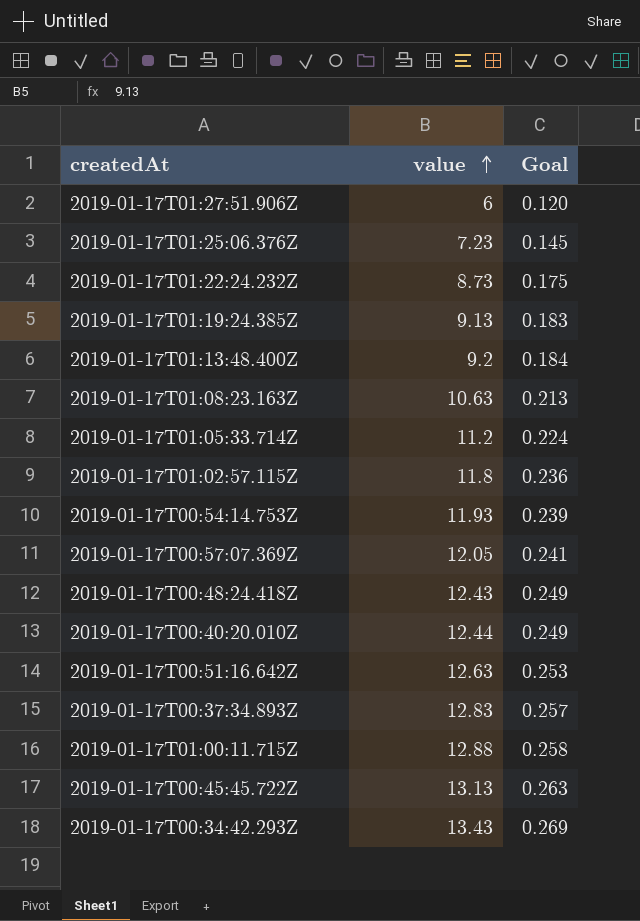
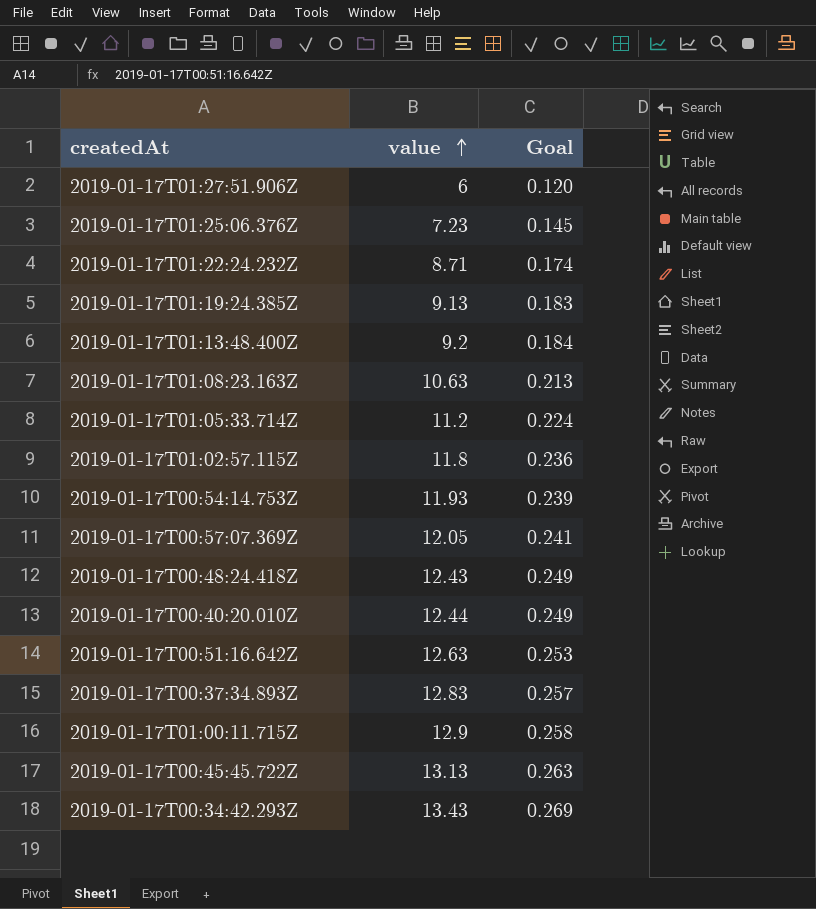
2019-01-17T01:22:24.232Z | value: 8.73 -> 8.71
2019-01-17T01:22:24.232Z | Goal: 0.175 -> 0.174
2019-01-17T01:00:11.715Z | value: 12.88 -> 12.9

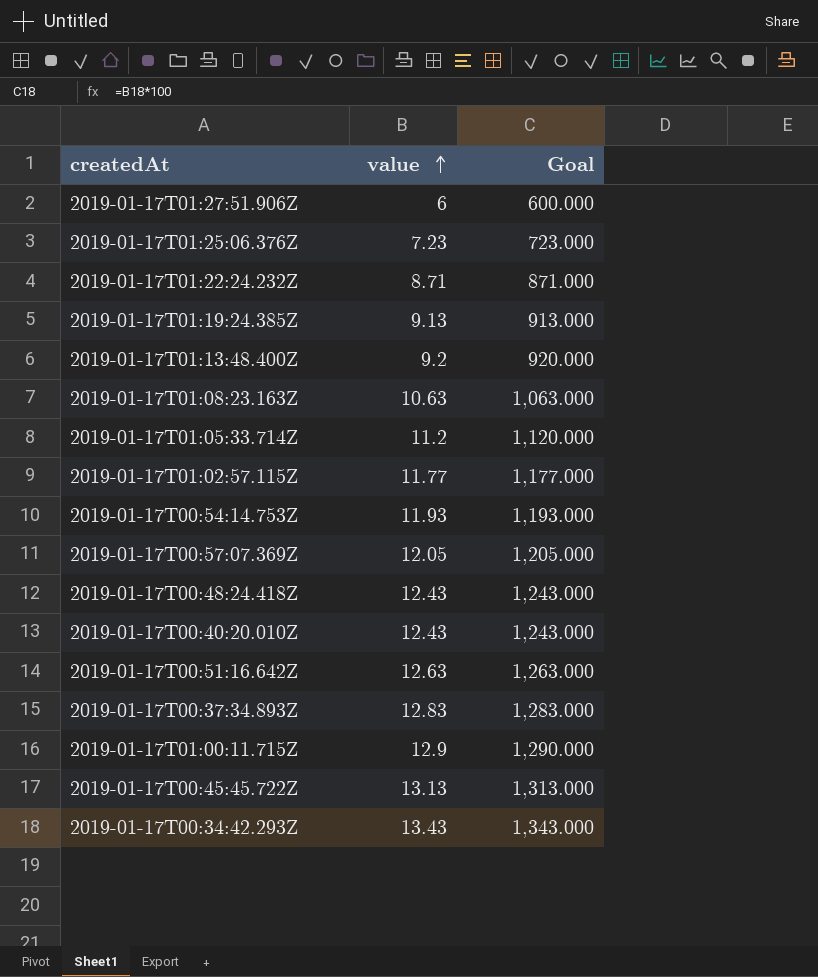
column Goal | formula: [value] * 0.02 -> [value] * 100
2019-01-17T01:02:57.115Z | value: 11.8 -> 11.77
2019-01-17T00:40:20.010Z | value: 12.44 -> 12.43

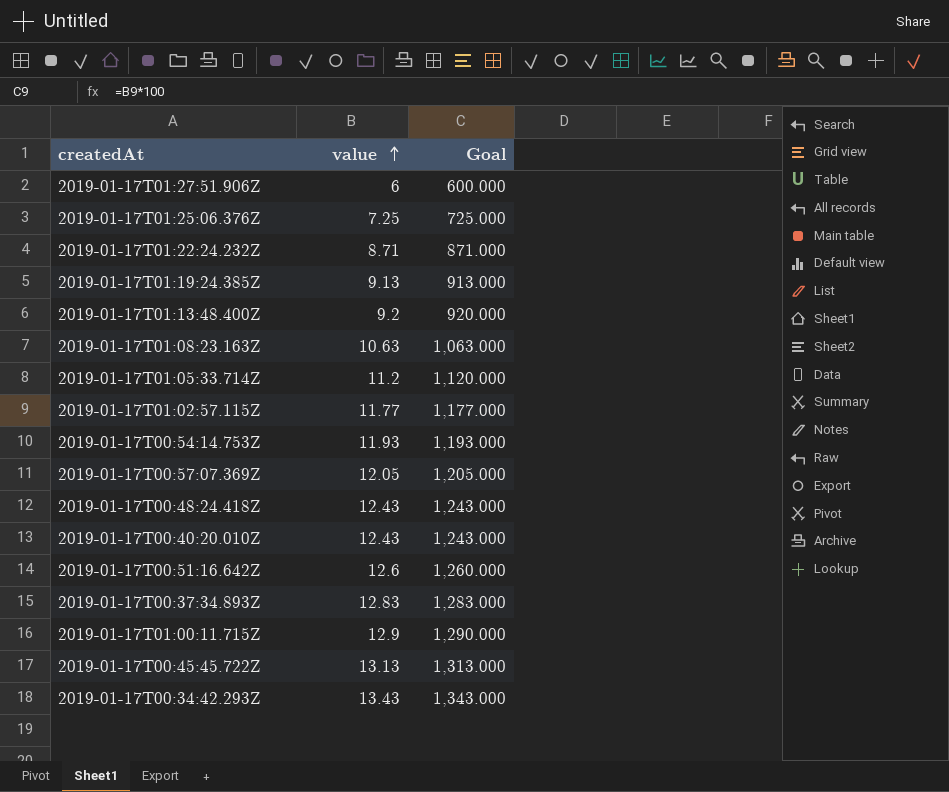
2019-01-17T01:25:06.376Z | value: 7.23 -> 7.25
2019-01-17T01:25:06.376Z | Goal: 723.000 -> 725.000
2019-01-17T00:51:16.642Z | value: 12.63 -> 12.6
2019-01-17T00:51:16.642Z | Goal: 1,263.000 -> 1,260.000

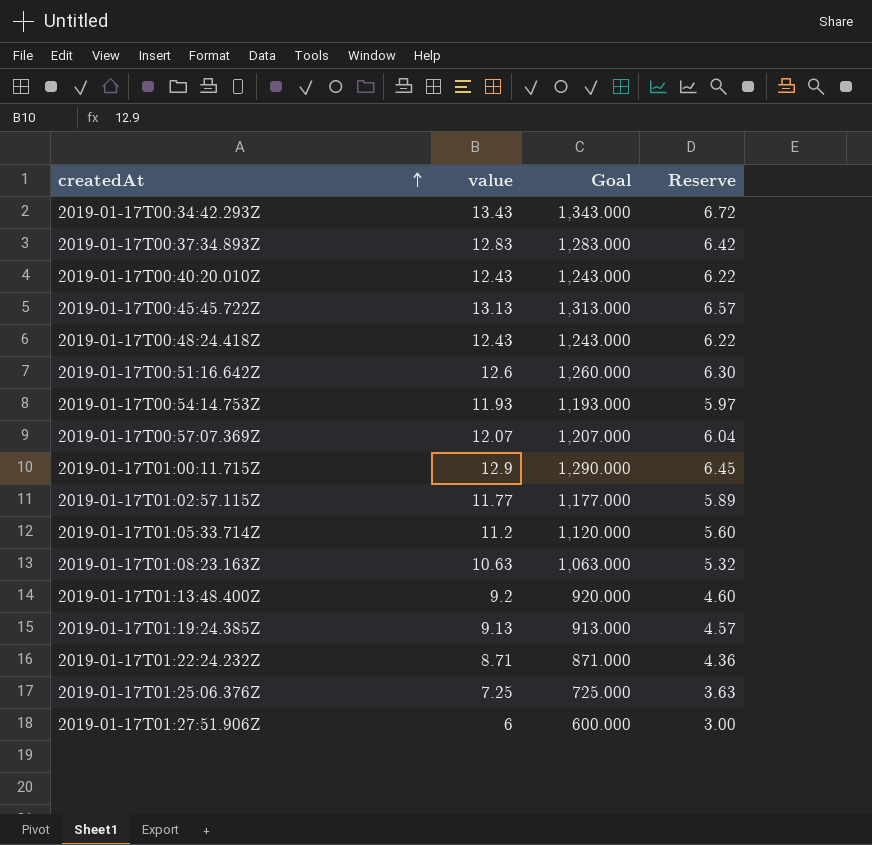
row order: value ascending -> createdAt ascending
column Reserve | formula: none -> [value] * 0.5
2019-01-17T00:57:07.369Z | value: 12.05 -> 12.07
2019-01-17T00:57:07.369Z | Goal: 1,205.000 -> 1,207.000

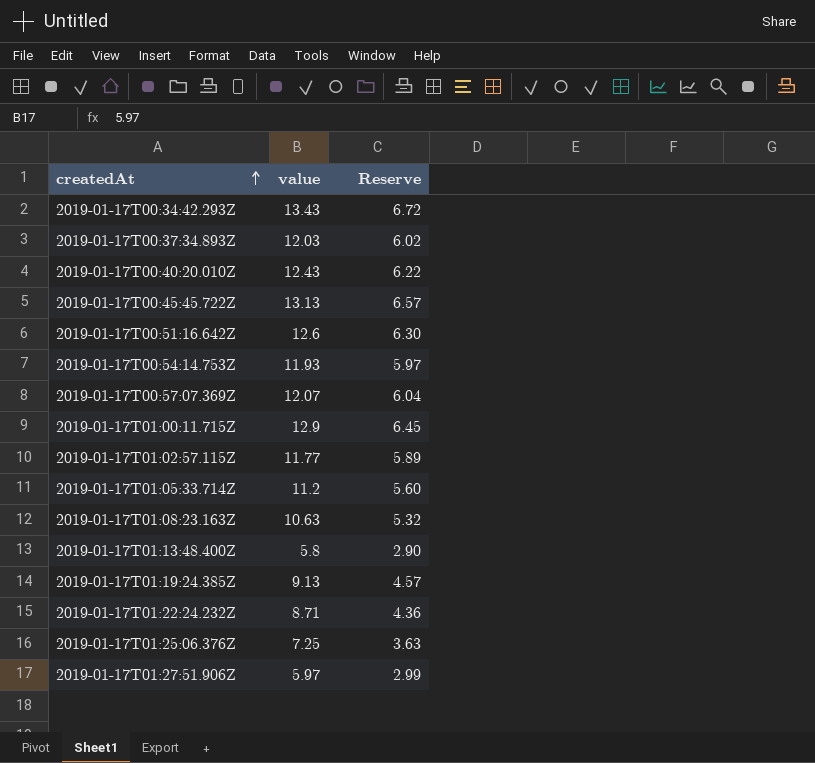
column Goal | formula: [value] * 100 -> none
row 2019-01-17T00:48:24.418Z: 12.43 | 1,243.000 | 6.22 -> none
2019-01-17T00:37:34.893Z | value: 12.83 -> 12.03
2019-01-17T00:37:34.893Z | Reserve: 6.42 -> 6.02
2019-01-17T01:13:48.400Z | value: 9.2 -> 5.8
2019-01-17T01:13:48.400Z | Reserve: 4.60 -> 2.90
2019-01-17T01:27:51.906Z | value: 6 -> 5.97
2019-01-17T01:27:51.906Z | Reserve: 3.00 -> 2.99

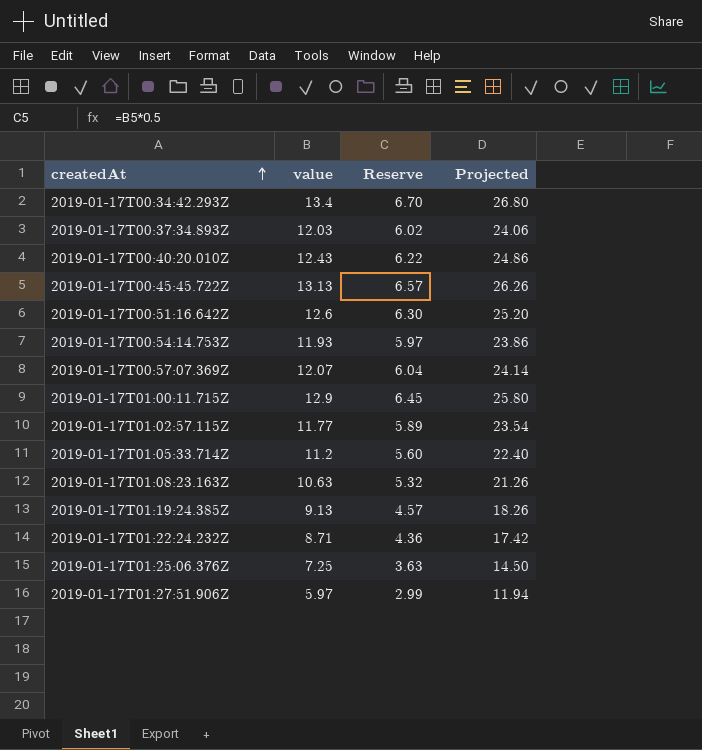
column Projected | formula: none -> [value] * 2
row 2019-01-17T01:13:48.400Z: 5.8 | 2.90 -> none
2019-01-17T00:34:42.293Z | value: 13.43 -> 13.4
2019-01-17T00:34:42.293Z | Reserve: 6.72 -> 6.70

